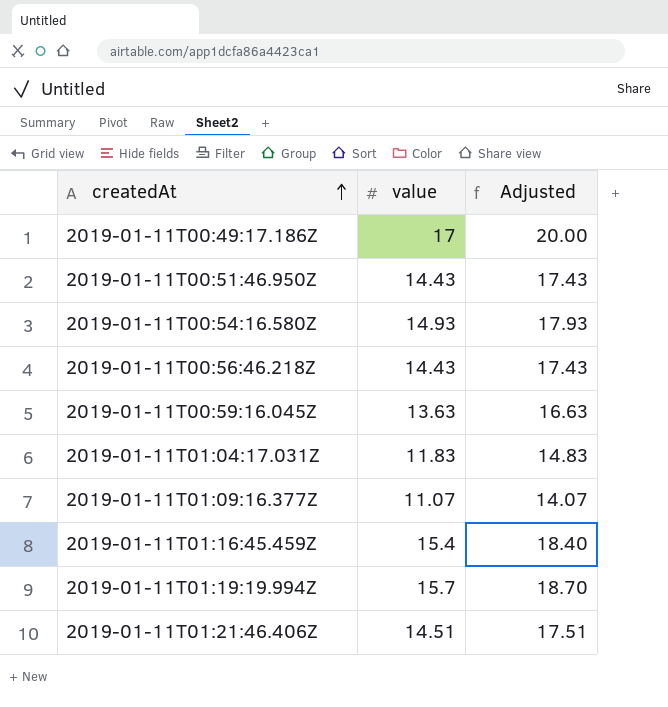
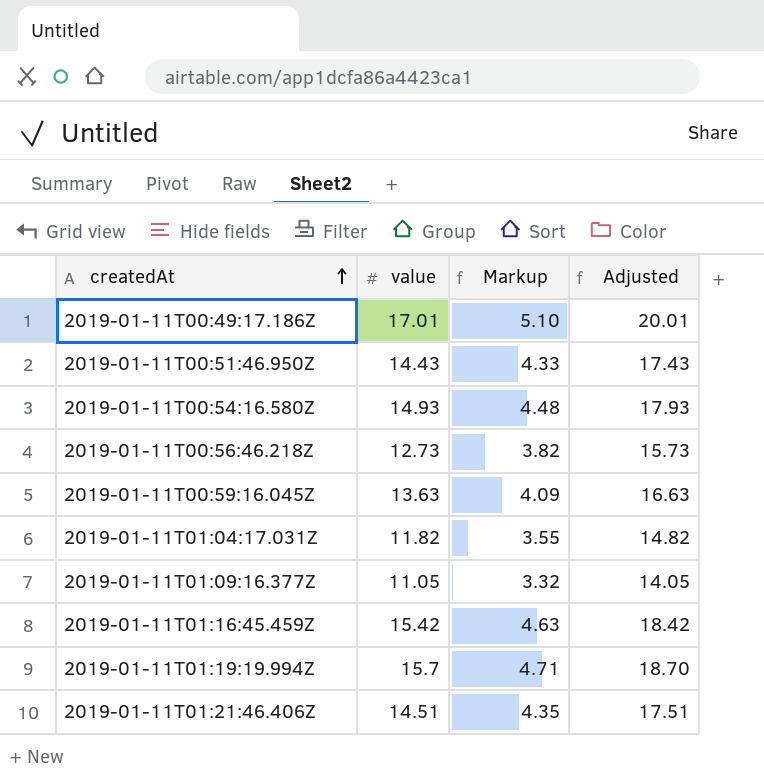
column Markup | formula: none -> [value] * 0.3
2019-01-11T00:49:17.186Z | value: 17 -> 17.01
2019-01-11T00:49:17.186Z | Adjusted: 20.00 -> 20.01
2019-01-11T00:56:46.218Z | value: 14.43 -> 12.73
2019-01-11T00:56:46.218Z | Adjusted: 17.43 -> 15.73
2019-01-11T01:04:17.031Z | value: 11.83 -> 11.82
2019-01-11T01:04:17.031Z | Adjusted: 14.83 -> 14.82
2019-01-11T01:09:16.377Z | value: 11.07 -> 11.05
2019-01-11T01:09:16.377Z | Adjusted: 14.07 -> 14.05
2019-01-11T01:16:45.459Z | value: 15.4 -> 15.42
2019-01-11T01:16:45.459Z | Adjusted: 18.40 -> 18.42

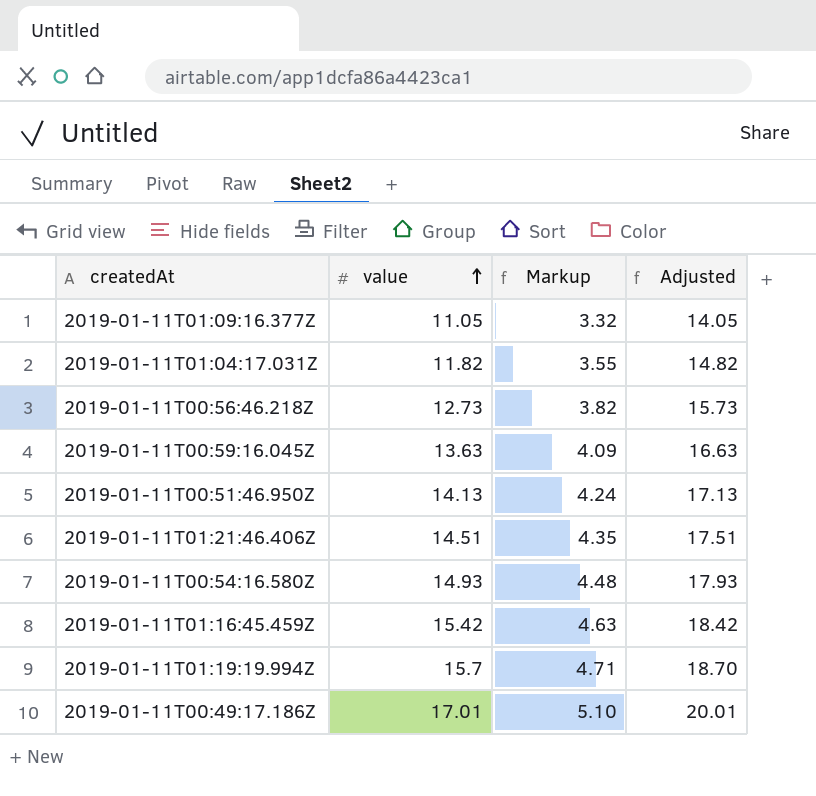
row order: createdAt ascending -> value ascending
2019-01-11T00:51:46.950Z | value: 14.43 -> 14.13
2019-01-11T00:51:46.950Z | Markup: 4.33 -> 4.24
2019-01-11T00:51:46.950Z | Adjusted: 17.43 -> 17.13

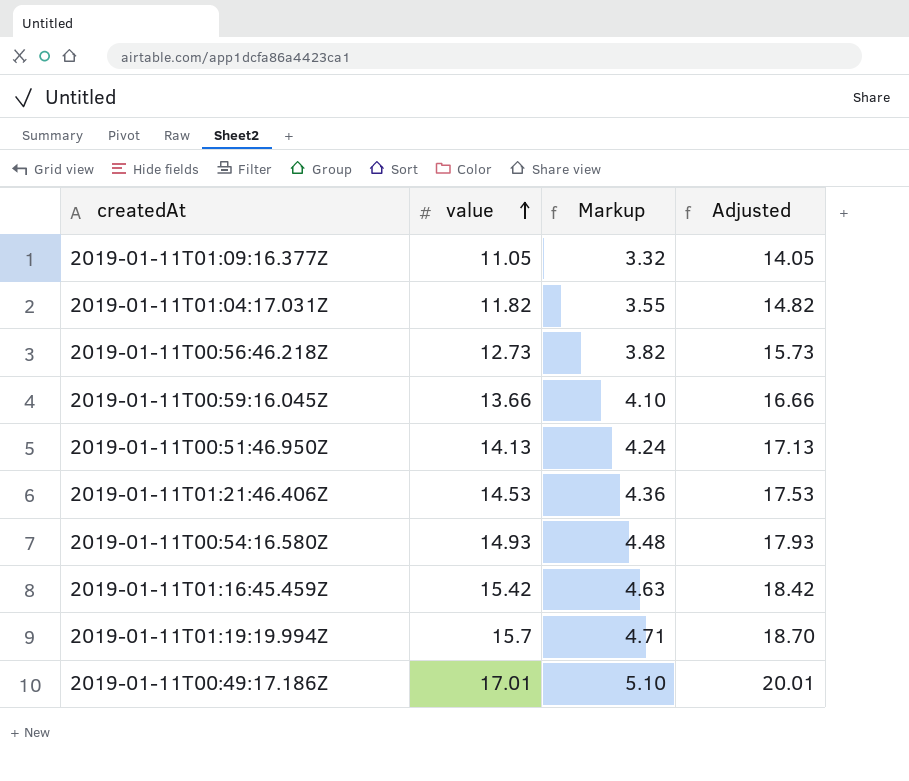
2019-01-11T00:59:16.045Z | value: 13.63 -> 13.66
2019-01-11T00:59:16.045Z | Markup: 4.09 -> 4.10
2019-01-11T00:59:16.045Z | Adjusted: 16.63 -> 16.66
2019-01-11T01:21:46.406Z | value: 14.51 -> 14.53
2019-01-11T01:21:46.406Z | Markup: 4.35 -> 4.36
2019-01-11T01:21:46.406Z | Adjusted: 17.51 -> 17.53

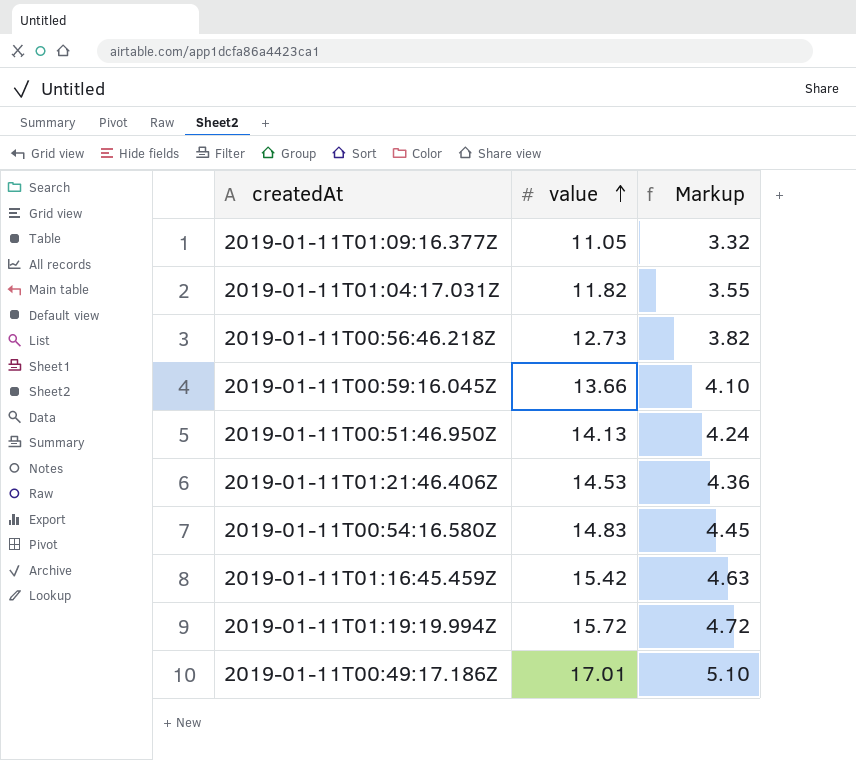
column Adjusted | formula: [value] + 3 -> none
2019-01-11T00:54:16.580Z | value: 14.93 -> 14.83
2019-01-11T00:54:16.580Z | Markup: 4.48 -> 4.45
2019-01-11T01:19:19.994Z | value: 15.7 -> 15.72
2019-01-11T01:19:19.994Z | Markup: 4.71 -> 4.72

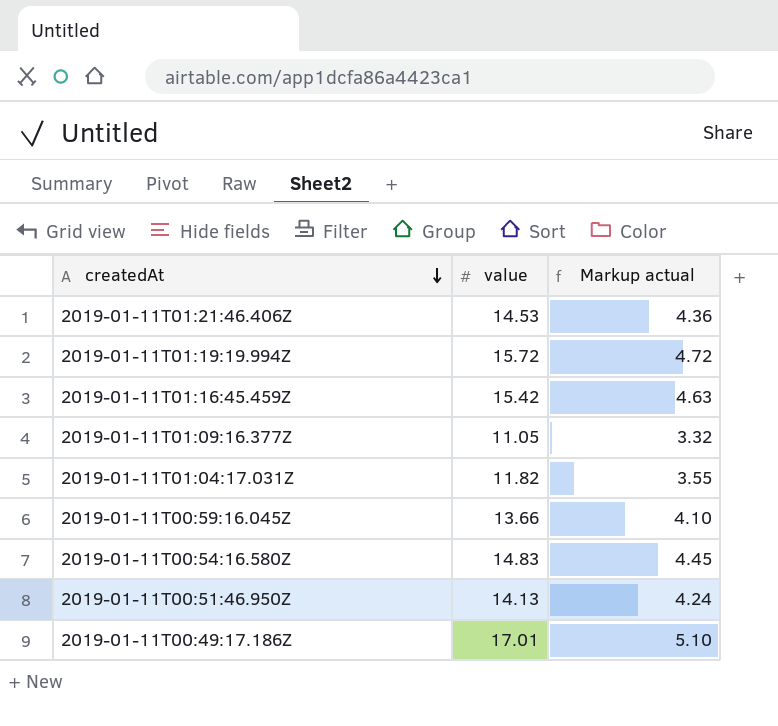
row order: value ascending -> createdAt descending
column name: Markup -> Markup actual
row 2019-01-11T00:56:46.218Z: 12.73 | 3.82 -> none

